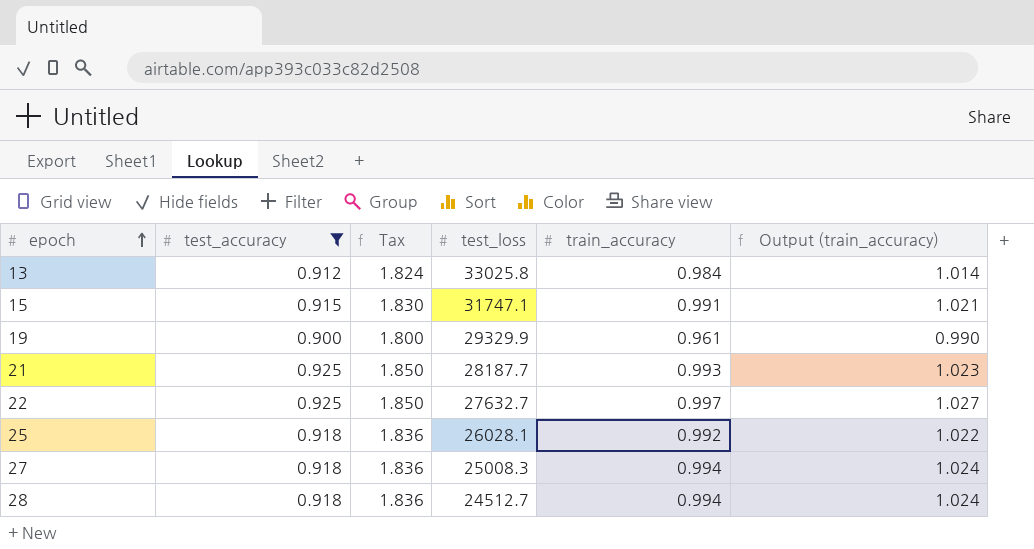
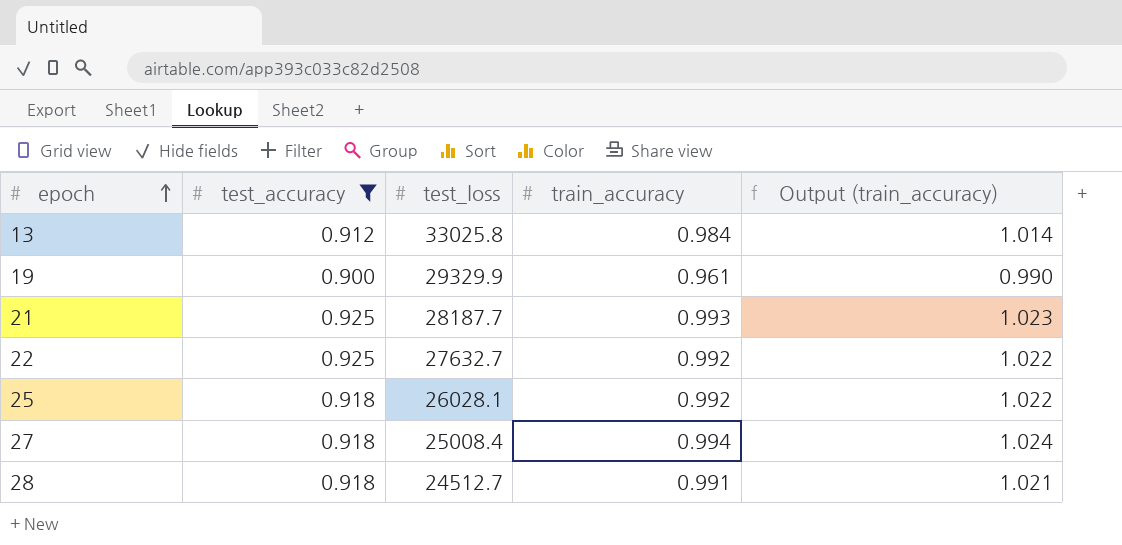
column Tax | formula: [test_accuracy] * 2 -> none
row 15: 0.915 | 1.830 | 31747.1 | 0.991 | 1.021 -> none
22 | train_accuracy: 0.997 -> 0.992
22 | Output (train_accuracy): 1.027 -> 1.022
27 | test_loss: 25008.3 -> 25008.4
28 | train_accuracy: 0.994 -> 0.991
28 | Output (train_accuracy): 1.024 -> 1.021

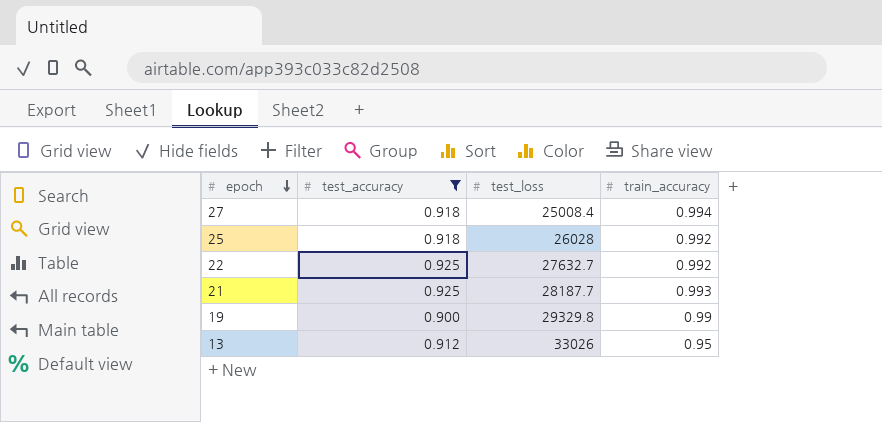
row order: epoch ascending -> epoch descending
column Output (train_accuracy) | formula: [train_accuracy] * 1.03 -> none
row 28: 0.918 | 24512.7 | 0.991 | 1.021 -> none
25 | test_loss: 26028.1 -> 26028
19 | test_loss: 29329.9 -> 29329.8
19 | train_accuracy: 0.961 -> 0.99
13 | test_loss: 33025.8 -> 33026
13 | train_accuracy: 0.984 -> 0.95

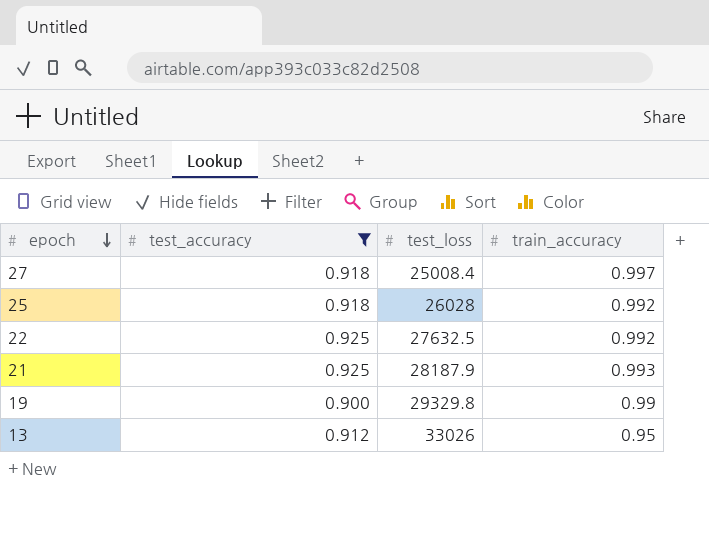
27 | train_accuracy: 0.994 -> 0.997
22 | test_loss: 27632.7 -> 27632.5
21 | test_loss: 28187.7 -> 28187.9

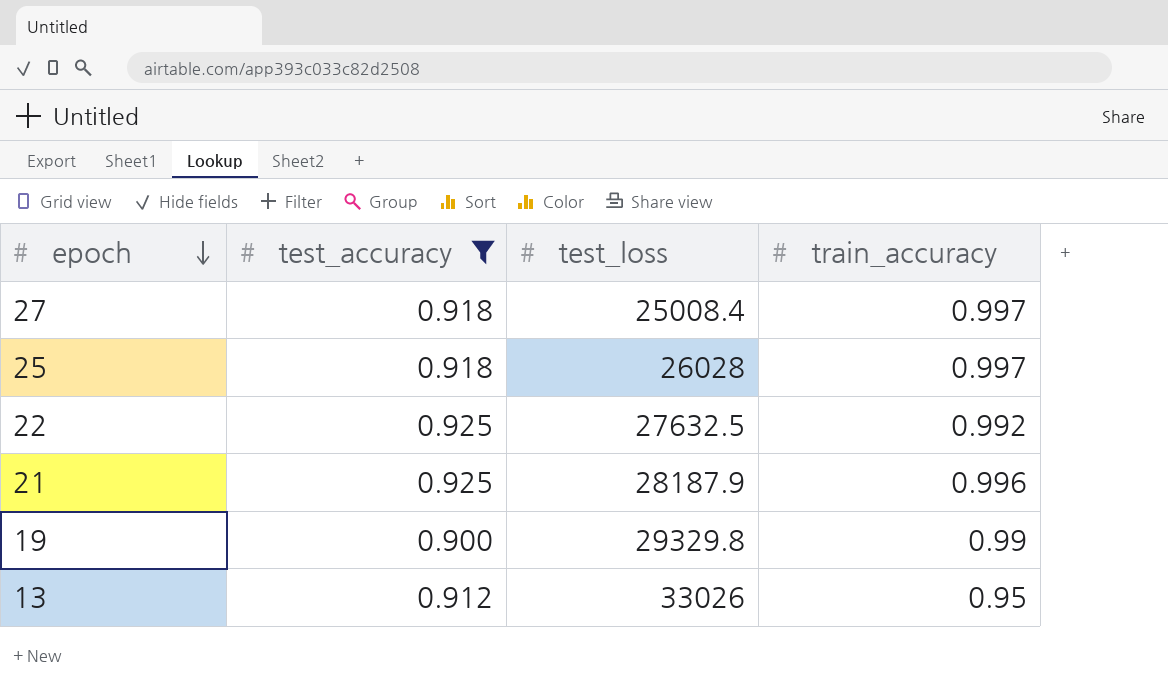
25 | train_accuracy: 0.992 -> 0.997
21 | train_accuracy: 0.993 -> 0.996

